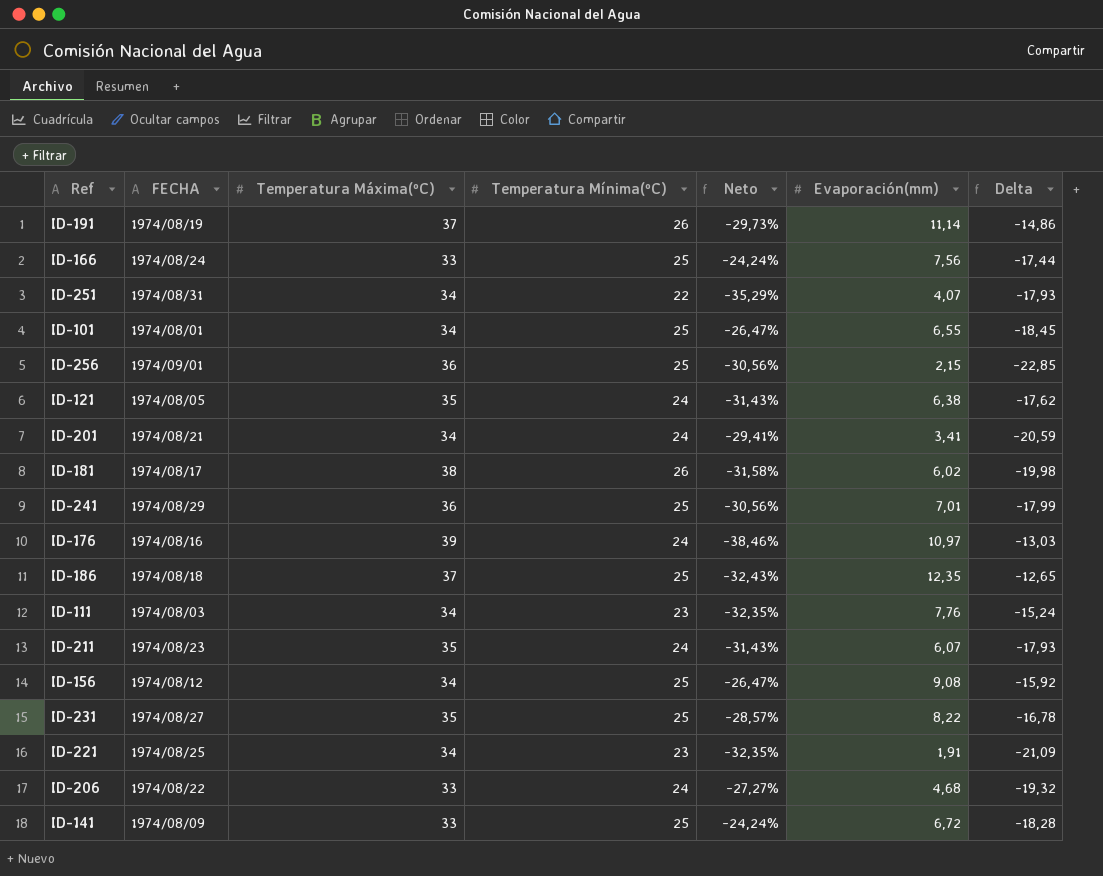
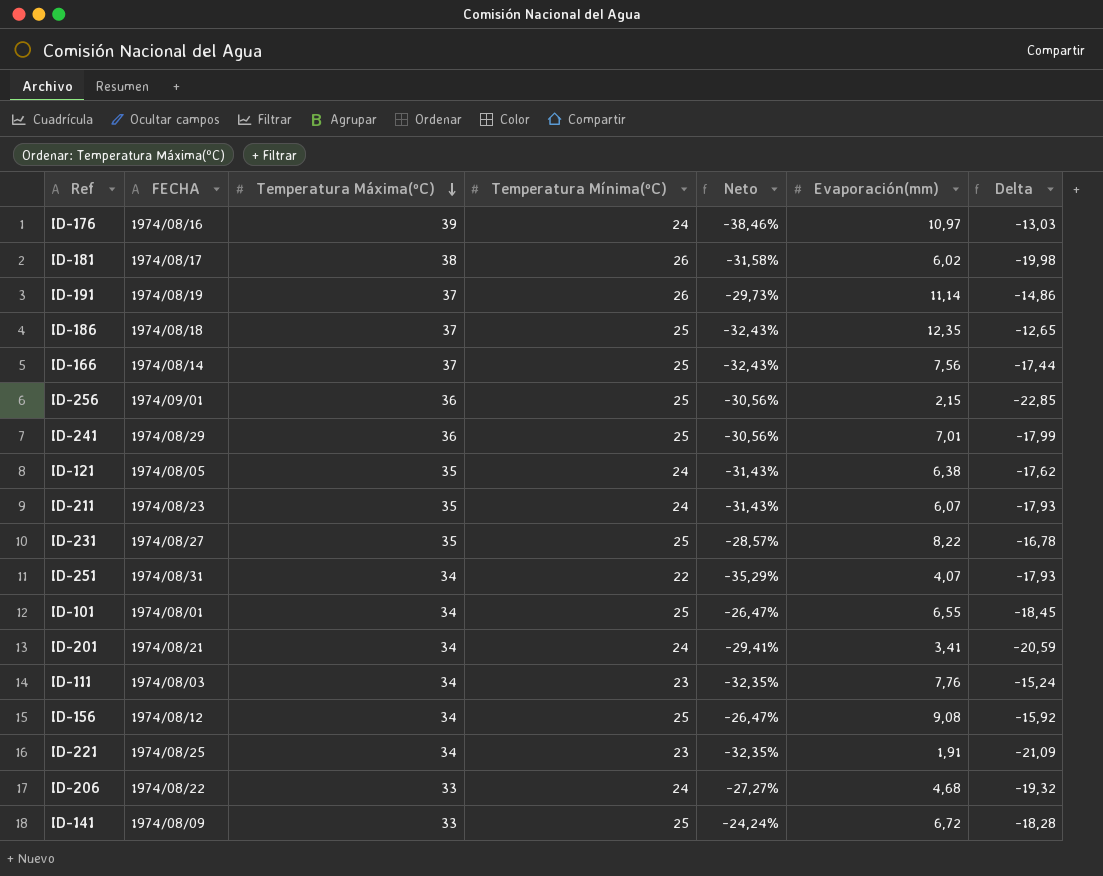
row order: none -> Temperatura Máxima(ºC) descending
ID-166 | FECHA: 1974/08/24 -> 1974/08/14
ID-166 | Temperatura Máxima(ºC): 33 -> 37
ID-166 | Neto: -24,24% -> -32,43%

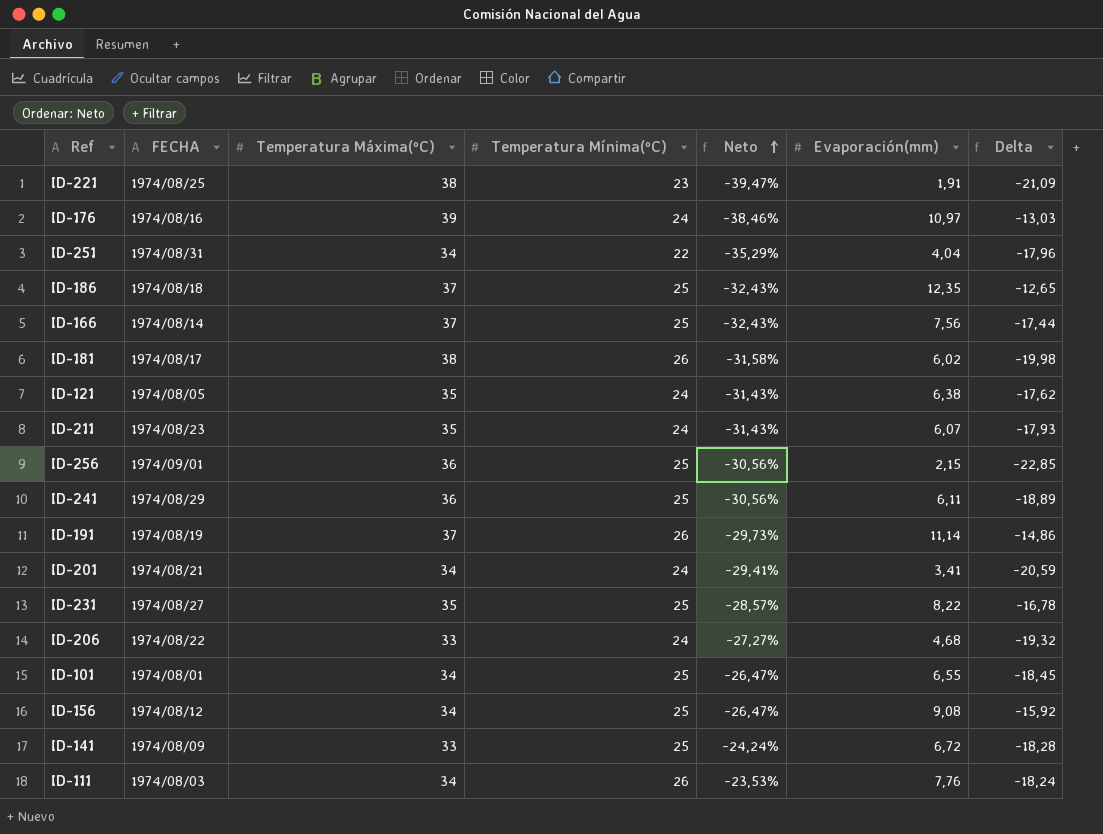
row order: Temperatura Máxima(ºC) descending -> Neto ascending
ID-221 | Temperatura Máxima(ºC): 34 -> 38
ID-221 | Neto: -32,35% -> -39,47%
ID-251 | Evaporación(mm): 4,07 -> 4,04
ID-251 | Delta: -17,93 -> -17,96
ID-241 | Evaporación(mm): 7,01 -> 6,11
ID-241 | Delta: -17,99 -> -18,89
ID-111 | Temperatura Mínima(ºC): 23 -> 26
ID-111 | Neto: -32,35% -> -23,53%
ID-111 | Delta: -15,24 -> -18,24

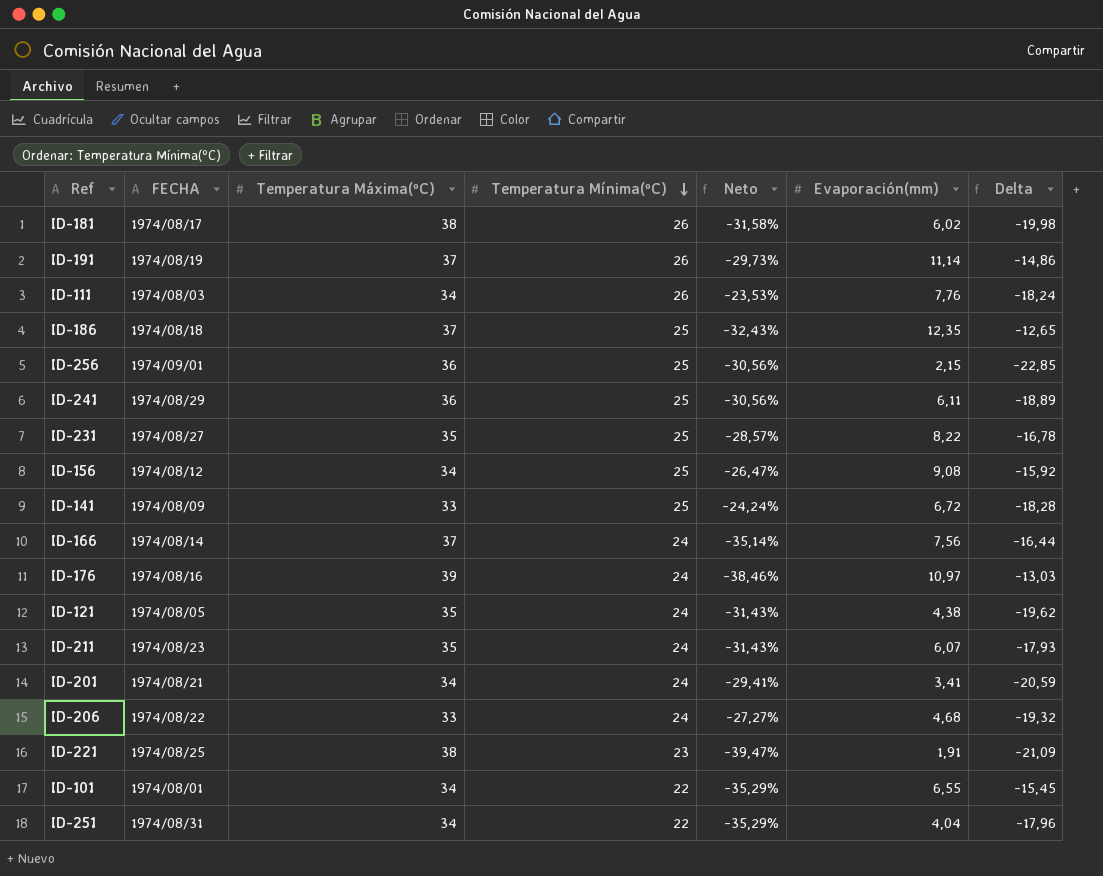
row order: Neto ascending -> Temperatura Mínima(ºC) descending
ID-166 | Temperatura Mínima(ºC): 25 -> 24
ID-166 | Neto: -32,43% -> -35,14%
ID-166 | Delta: -17,44 -> -16,44
ID-121 | Evaporación(mm): 6,38 -> 4,38
ID-121 | Delta: -17,62 -> -19,62
ID-101 | Temperatura Mínima(ºC): 25 -> 22
ID-101 | Neto: -26,47% -> -35,29%
ID-101 | Delta: -18,45 -> -15,45

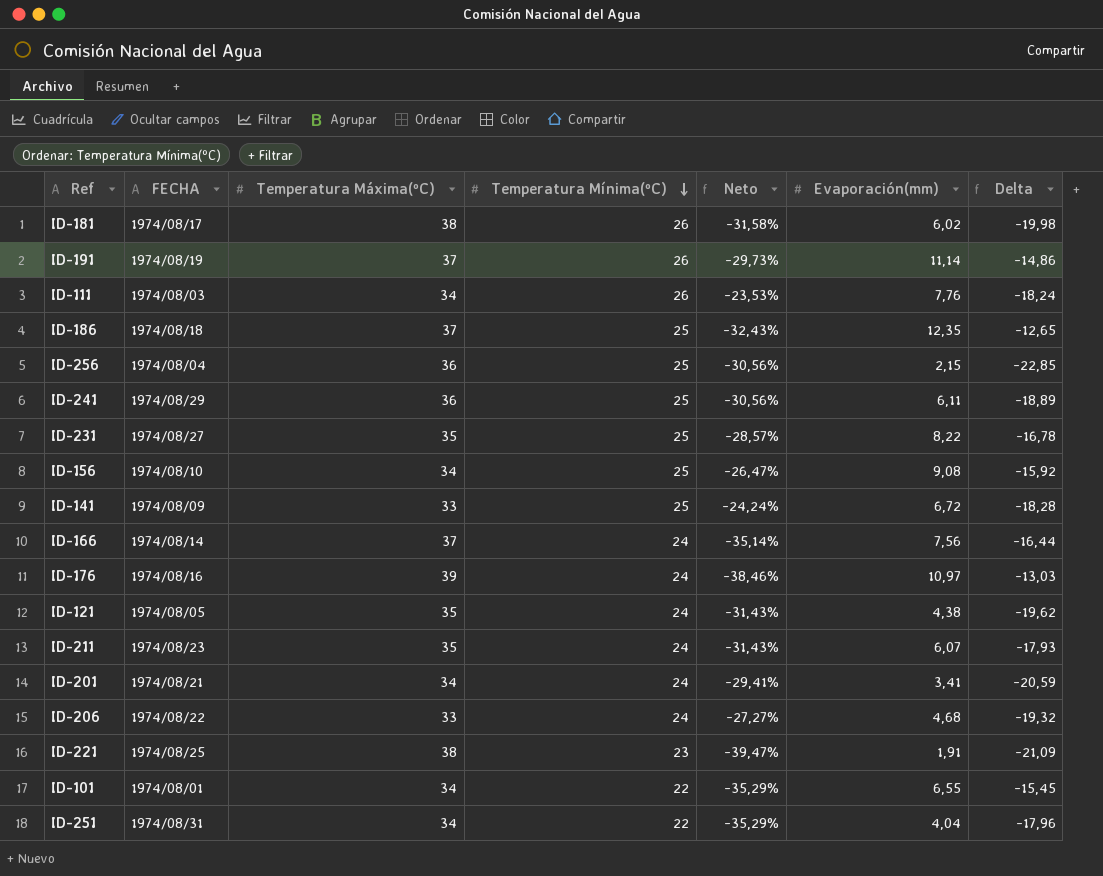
ID-256 | FECHA: 1974/09/01 -> 1974/08/04
ID-156 | FECHA: 1974/08/12 -> 1974/08/10

